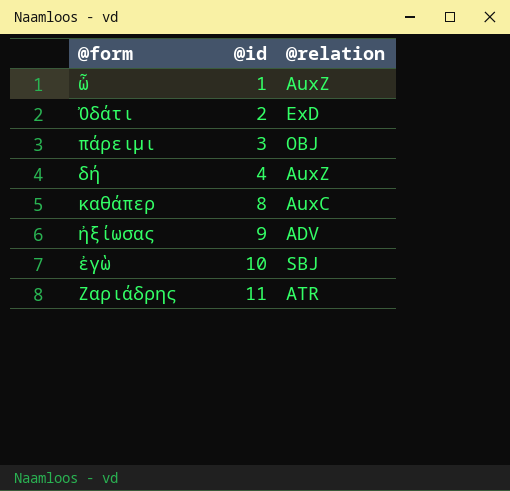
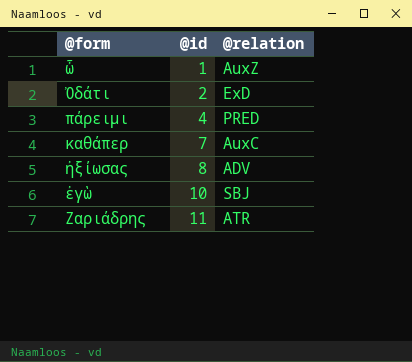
row δή: 4 | AuxZ -> none
πάρειμι | @id: 3 -> 4
πάρειμι | @relation: OBJ -> PRED
καθάπερ | @id: 8 -> 7
ἠξίωσας | @id: 9 -> 8

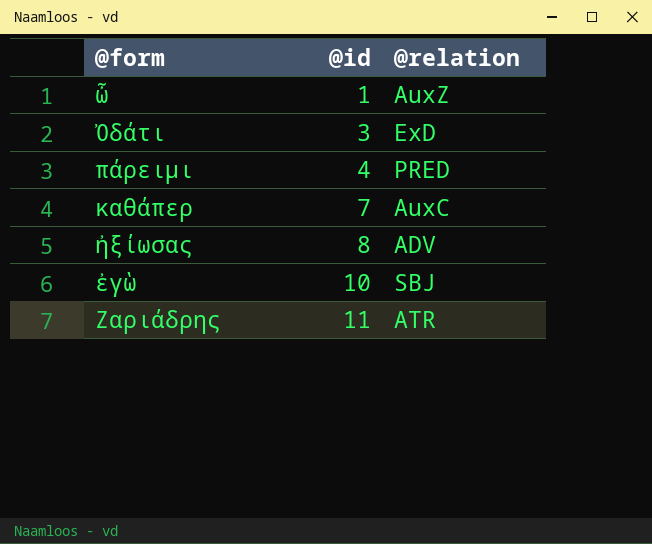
Ὀδάτι | @id: 2 -> 3

